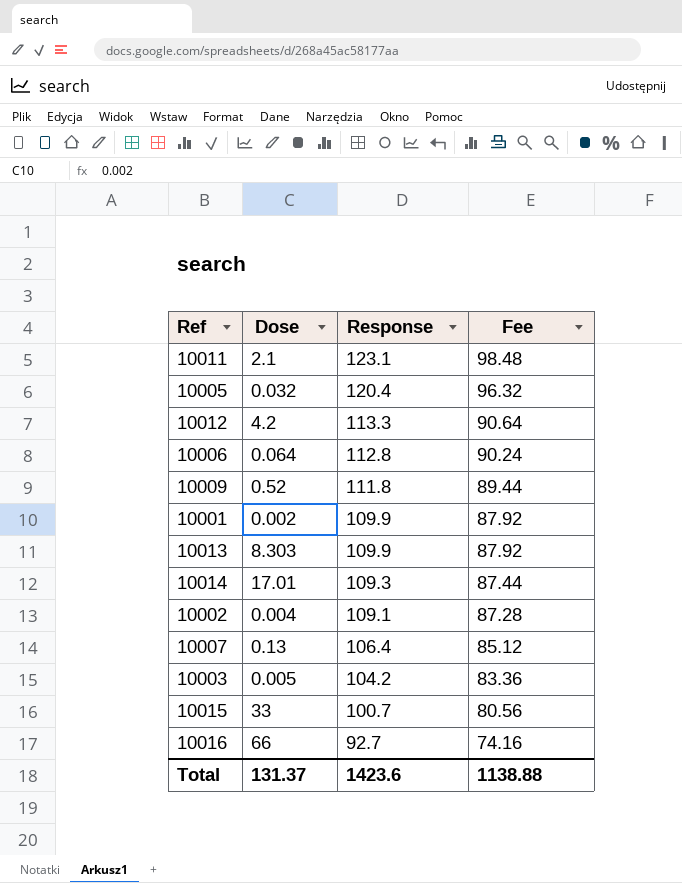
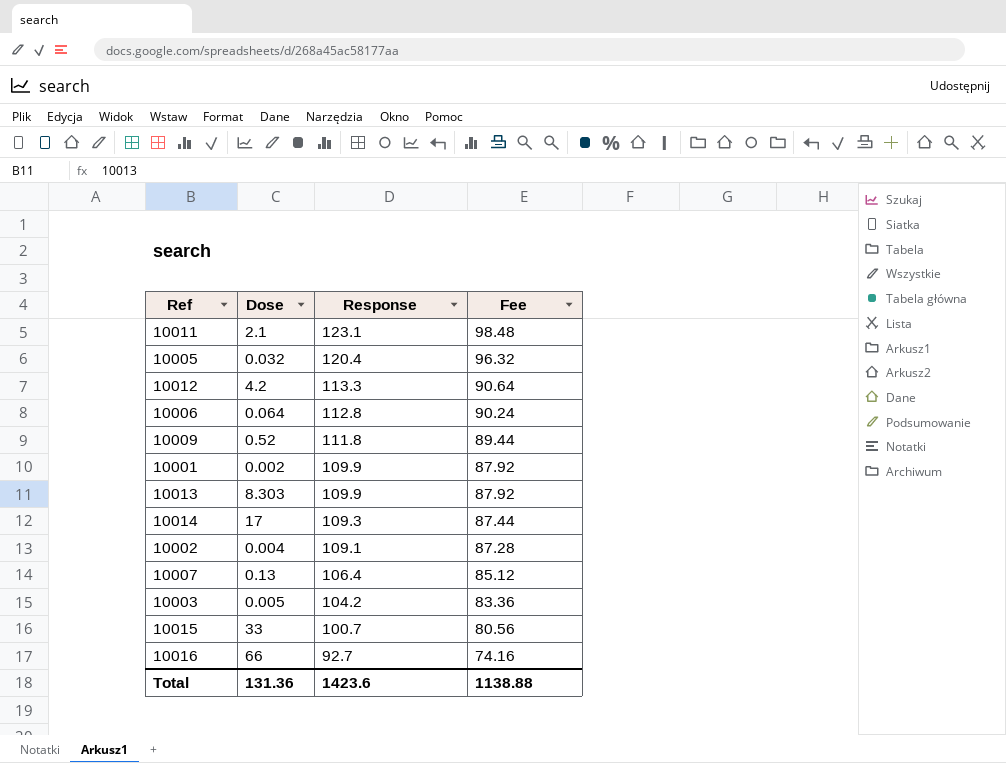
10014 | Dose: 17.01 -> 17
Total | Dose: 131.37 -> 131.36

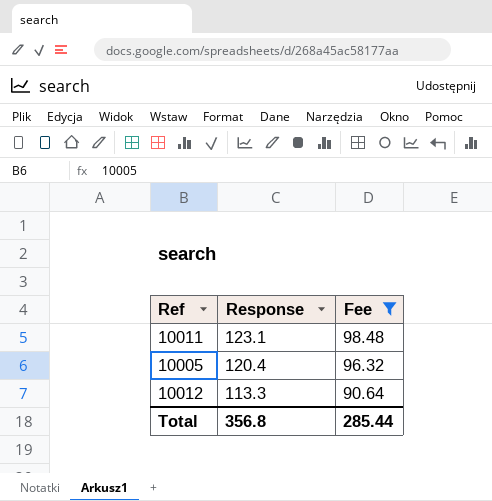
filter: none -> Fee >= 90.64
column Dose | position: 2 -> none
Total | Response: 1423.6 -> 356.8
Total | Fee: 1138.88 -> 285.44

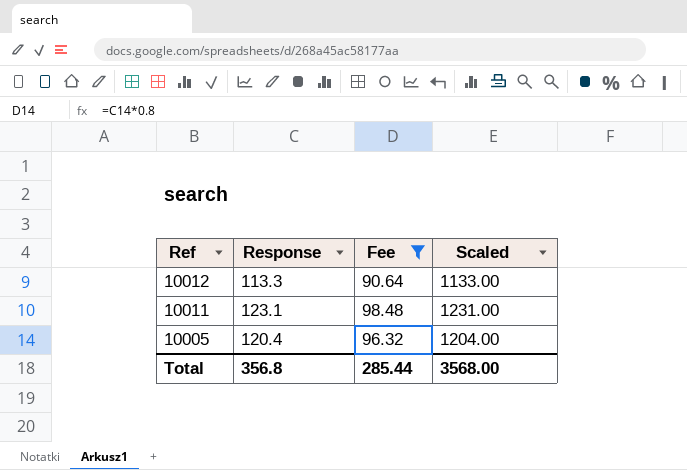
row order: Response descending -> Ref descending
column Scaled | formula: none -> [Response] * 10

